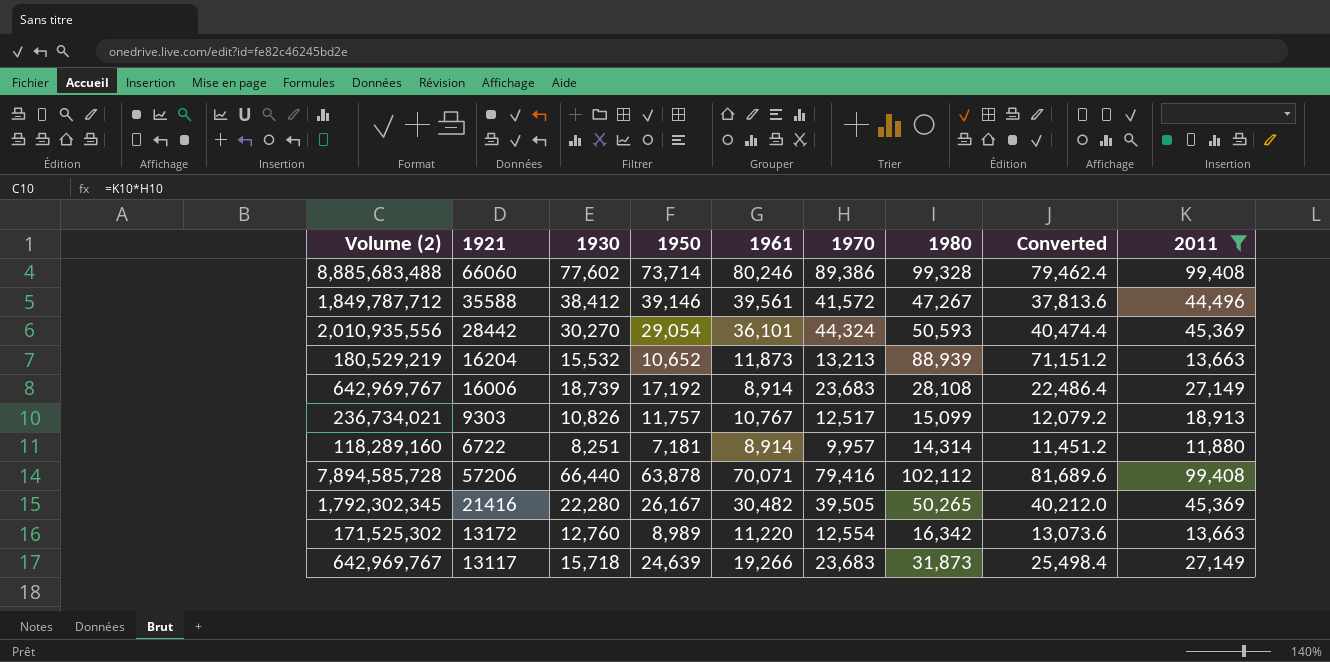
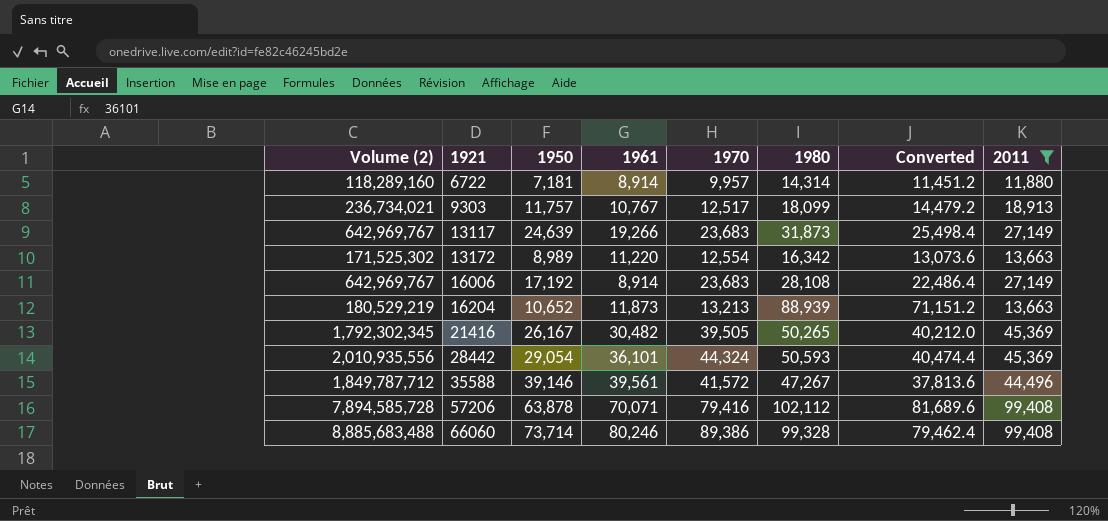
row order: none -> 1921 ascending
column 1930 | position: 3 -> none
9303 | 1980: 15,099 -> 18,099
9303 | Converted: 12,079.2 -> 14,479.2

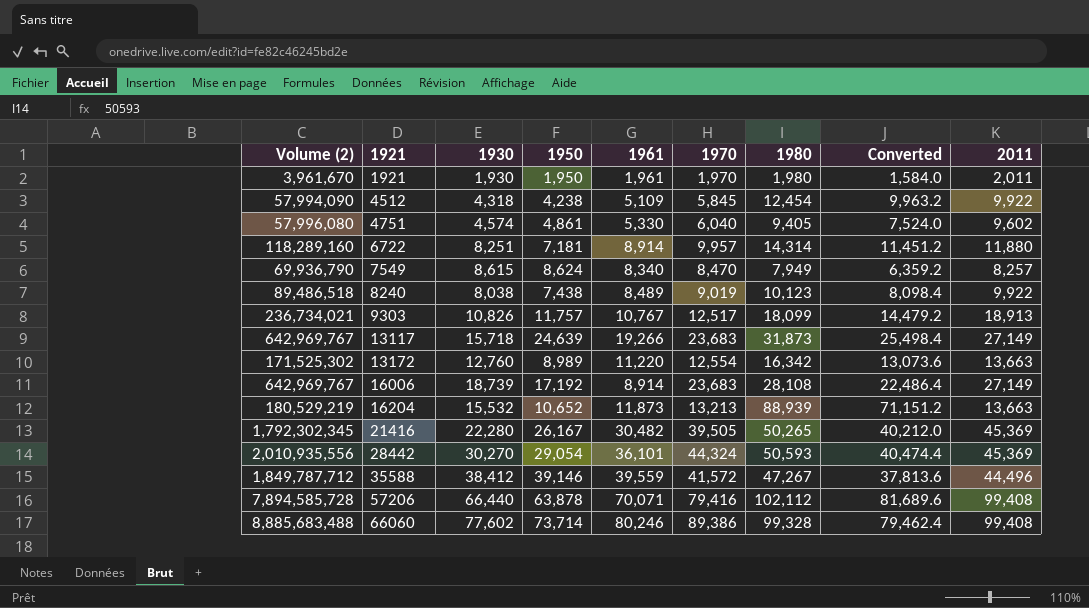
filter: 2011 >= 11,880 -> none
column 1930 | position: none -> 3
35588 | 1961: 39,561 -> 39,559

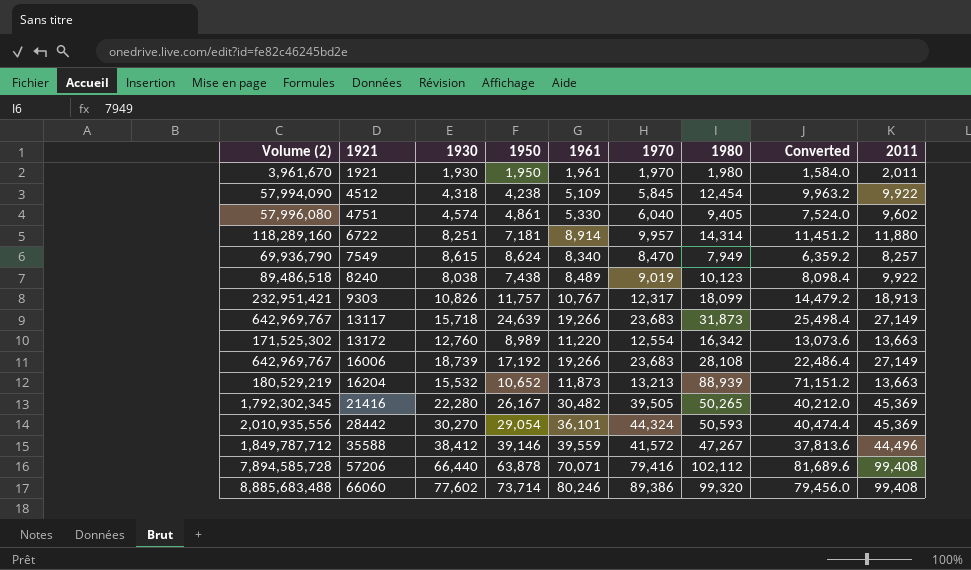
9303 | Volume (2): 236,734,021 -> 232,951,421
9303 | 1970: 12,517 -> 12,317
16006 | 1961: 8,914 -> 19,266
66060 | 1980: 99,328 -> 99,320
66060 | Converted: 79,462.4 -> 79,456.0

